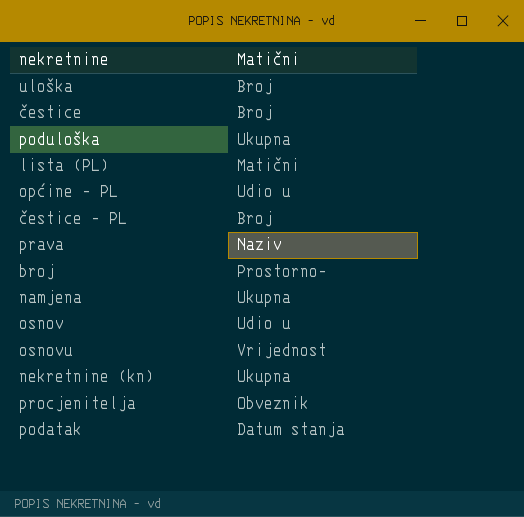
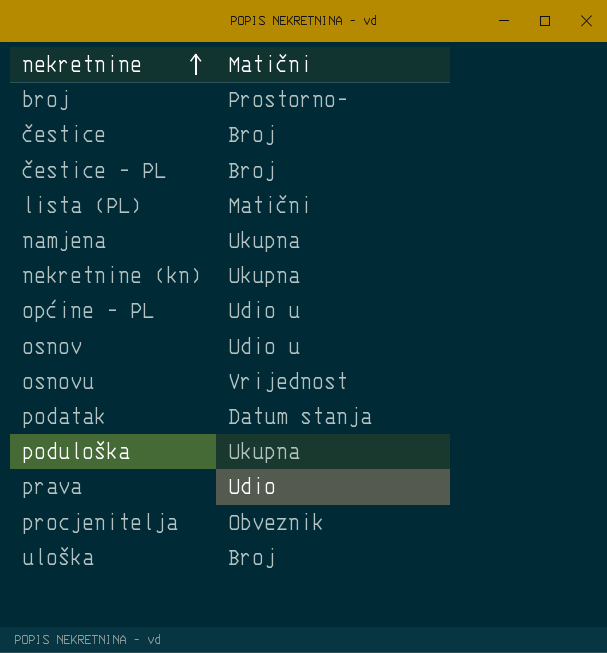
row order: none -> nekretnine ascending
prava | Matični: Naziv -> Udio

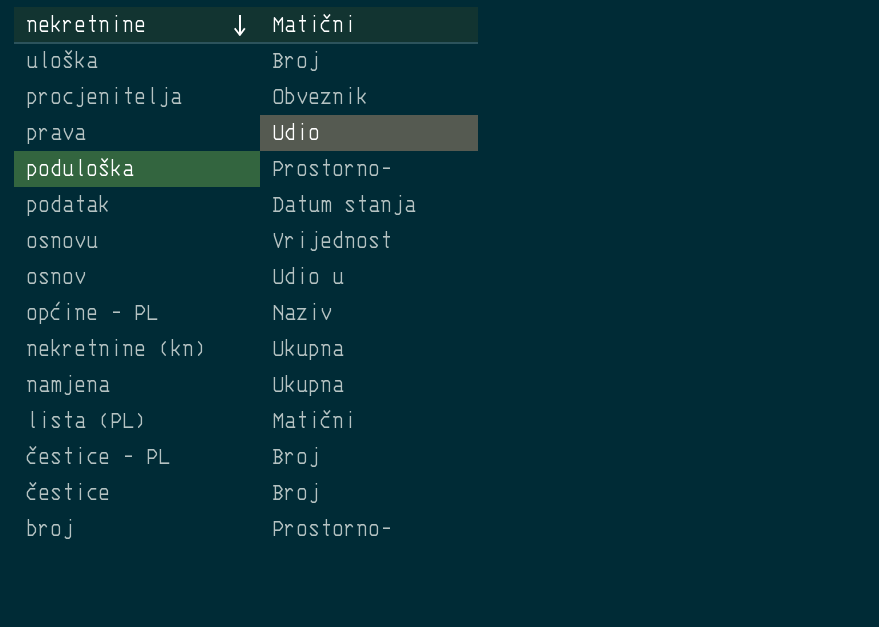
row order: nekretnine ascending -> nekretnine descending
poduloška | Matični: Ukupna -> Prostorno-
općine - PL | Matični: Udio u -> Naziv

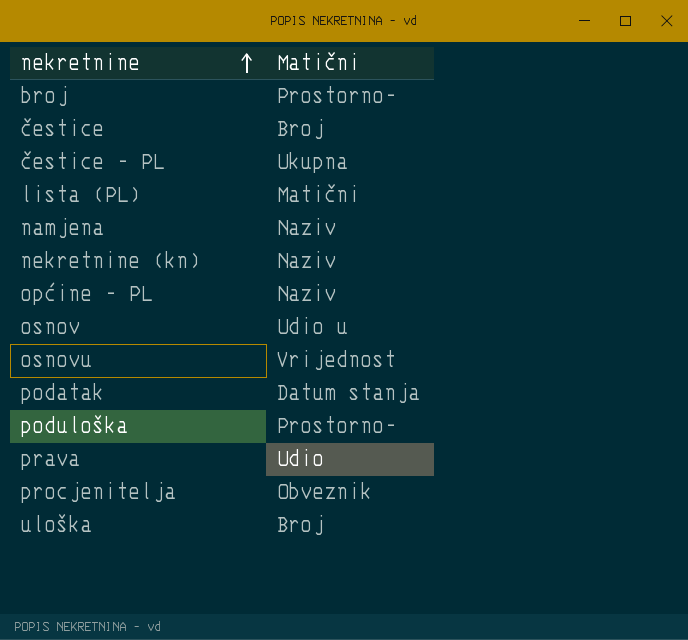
row order: nekretnine descending -> nekretnine ascending
čestice - PL | Matični: Broj -> Ukupna
namjena | Matični: Ukupna -> Naziv
nekretnine (kn) | Matični: Ukupna -> Naziv

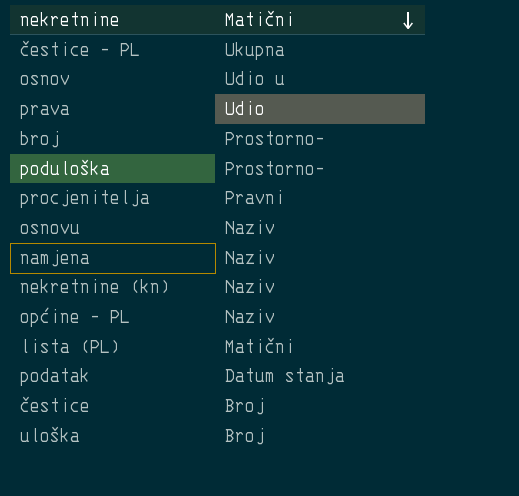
row order: nekretnine ascending -> Matični descending
procjenitelja | Matični: Obveznik -> Pravni
osnovu | Matični: Vrijednost -> Naziv

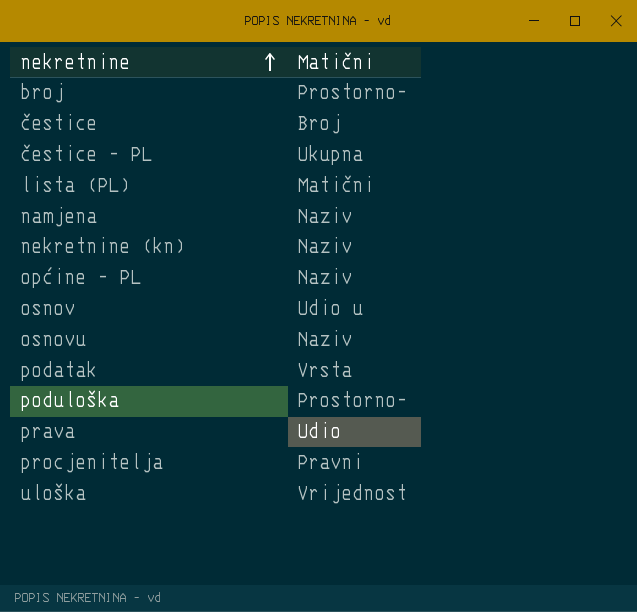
row order: Matični descending -> nekretnine ascending
podatak | Matični: Datum stanja -> Vrsta
uloška | Matični: Broj -> Vrijednost

